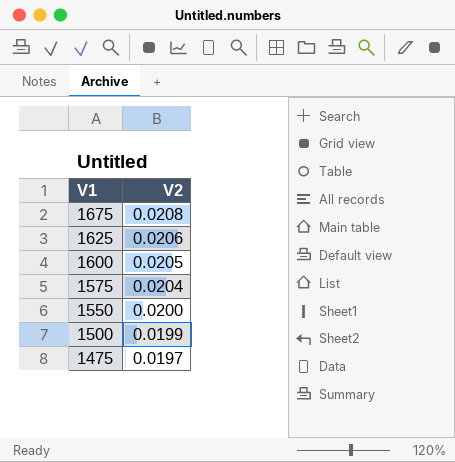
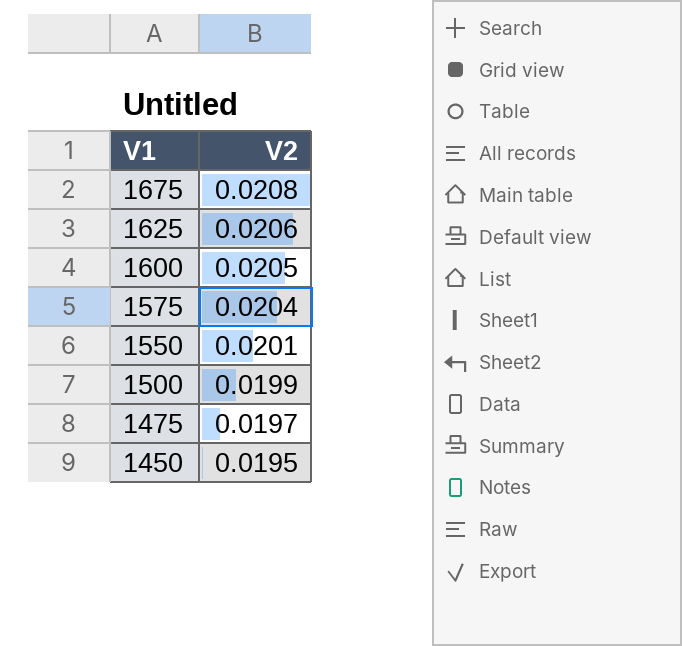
1550 | V2: 0.0200 -> 0.0201
row 1450: none -> 0.0195

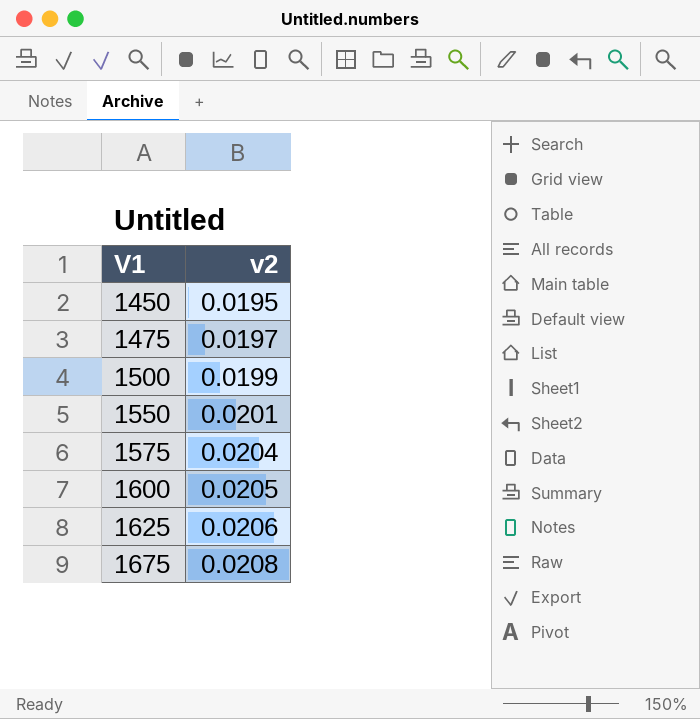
row order: V1 descending -> V1 ascending
column name: V2 -> v2

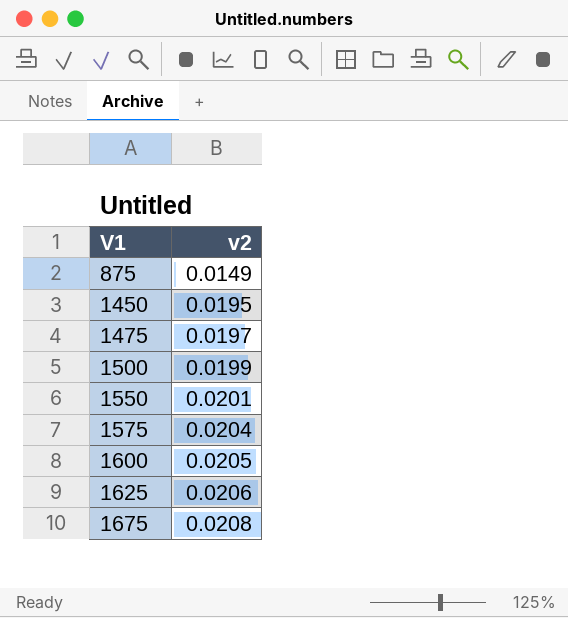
row 875: none -> 0.0149

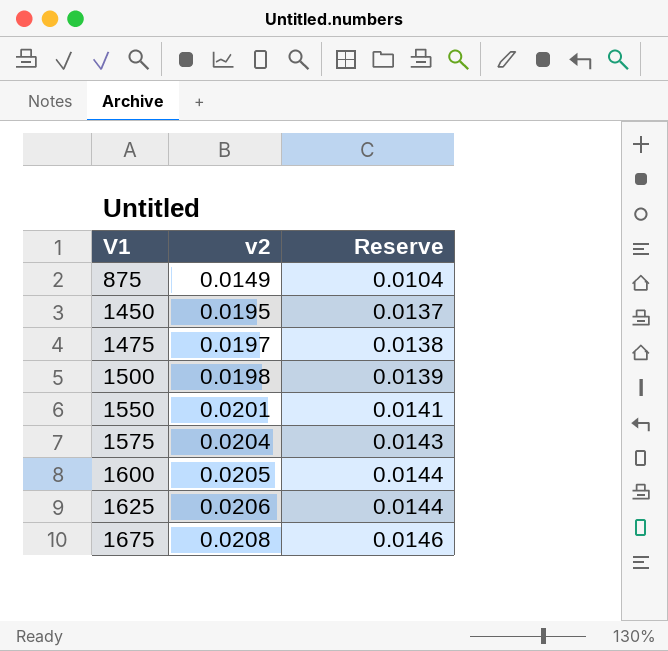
column Reserve | formula: none -> [v2] * 0.7
1500 | v2: 0.0199 -> 0.0198

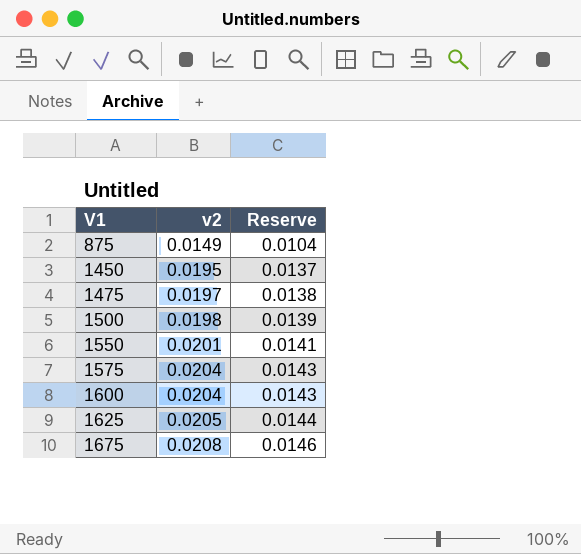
1600 | v2: 0.0205 -> 0.0204
1600 | Reserve: 0.0144 -> 0.0143
1625 | v2: 0.0206 -> 0.0205

